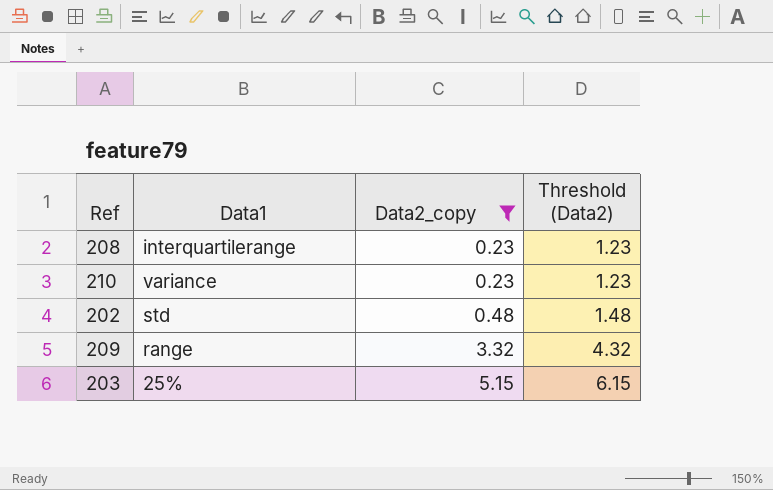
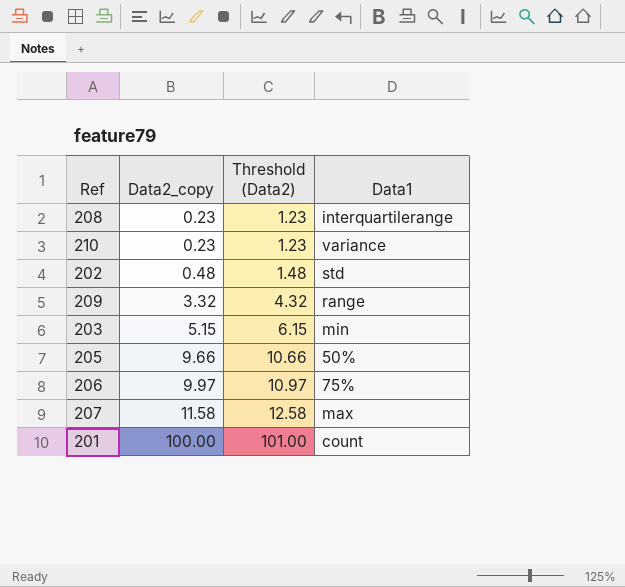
filter: Data2_copy <= 5.15 -> none
column Data1 | position: 2 -> 4
203 | Data1: 25% -> min

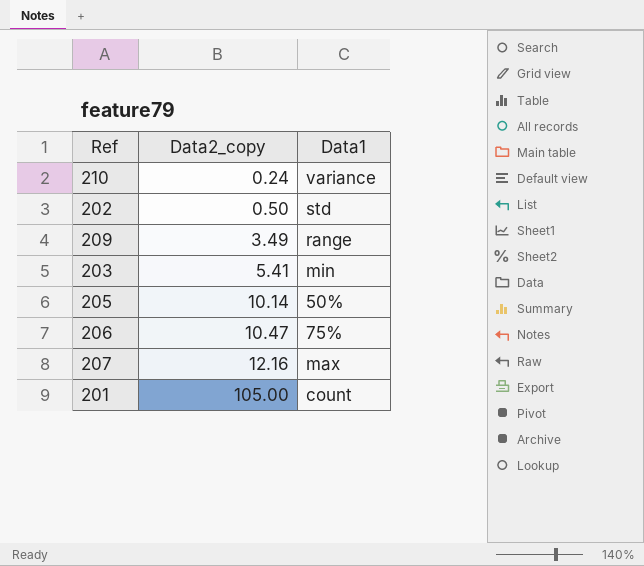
column Threshold (Data2) | formula: [Data2_copy] + 1 -> none
row 208: 0.23 | 1.23 | interquartilerange -> none
210 | Data2_copy: 0.23 -> 0.24
202 | Data2_copy: 0.48 -> 0.50
209 | Data2_copy: 3.32 -> 3.49
203 | Data2_copy: 5.15 -> 5.41
205 | Data2_copy: 9.66 -> 10.14
206 | Data2_copy: 9.97 -> 10.47
207 | Data2_copy: 11.58 -> 12.16
201 | Data2_copy: 100.00 -> 105.00

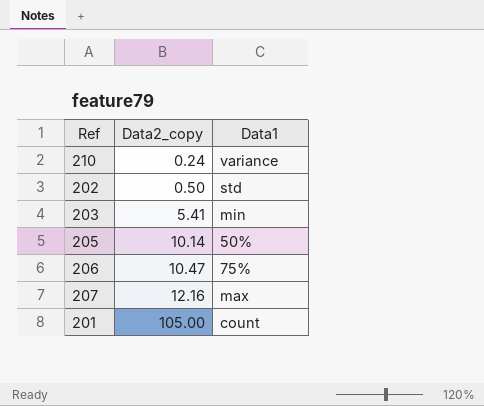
row 209: 3.49 | range -> none

